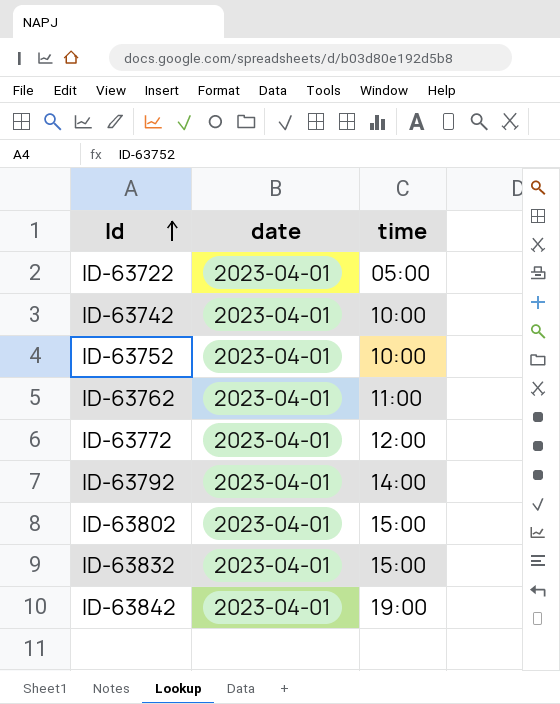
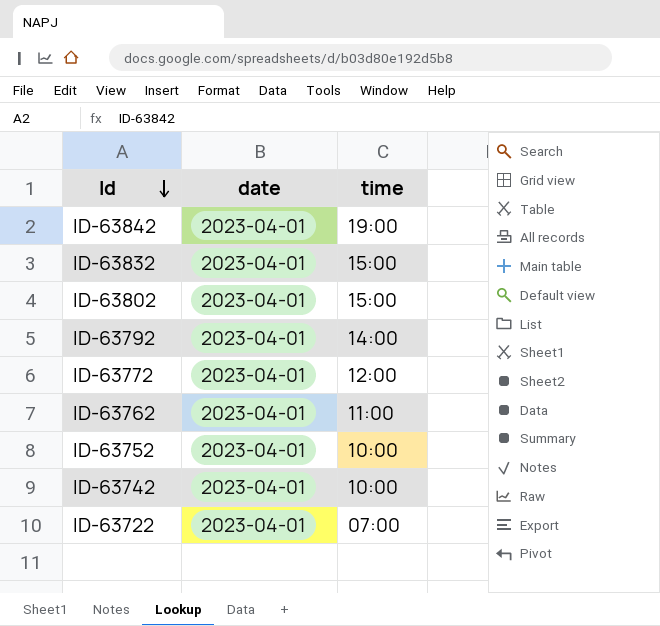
row order: Id ascending -> Id descending
ID-63722 | time: 05:00 -> 07:00

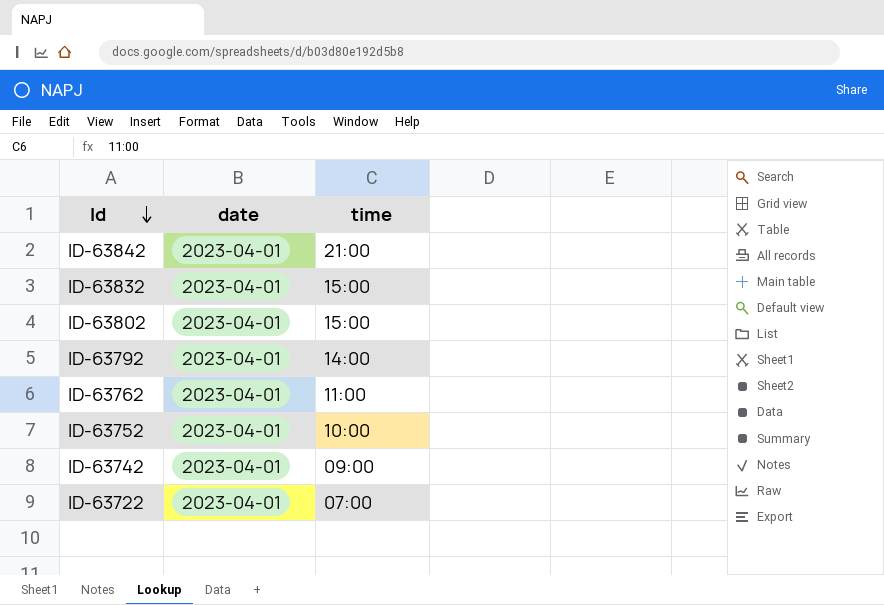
row ID-63772: 2023-04-01 | 12:00 -> none
ID-63842 | time: 19:00 -> 21:00
ID-63742 | time: 10:00 -> 09:00

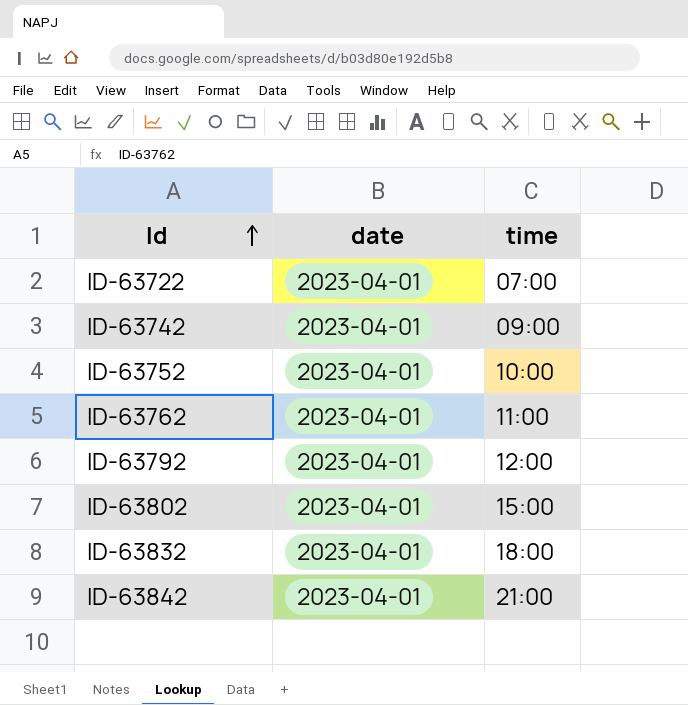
row order: Id descending -> Id ascending
ID-63792 | time: 14:00 -> 12:00
ID-63832 | time: 15:00 -> 18:00

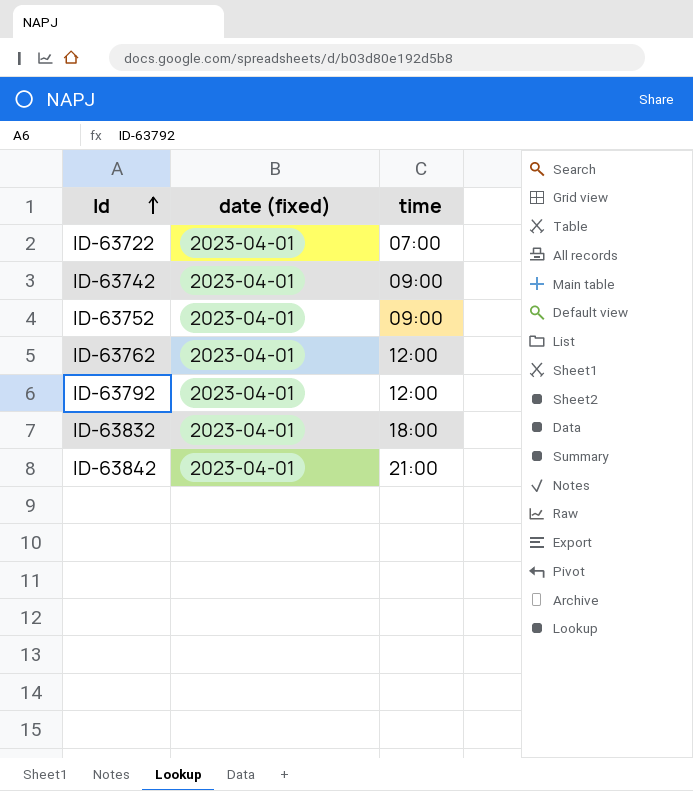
column name: date -> date (fixed)
row ID-63802: 2023-04-01 | 15:00 -> none
ID-63752 | time: 10:00 -> 09:00
ID-63762 | time: 11:00 -> 12:00

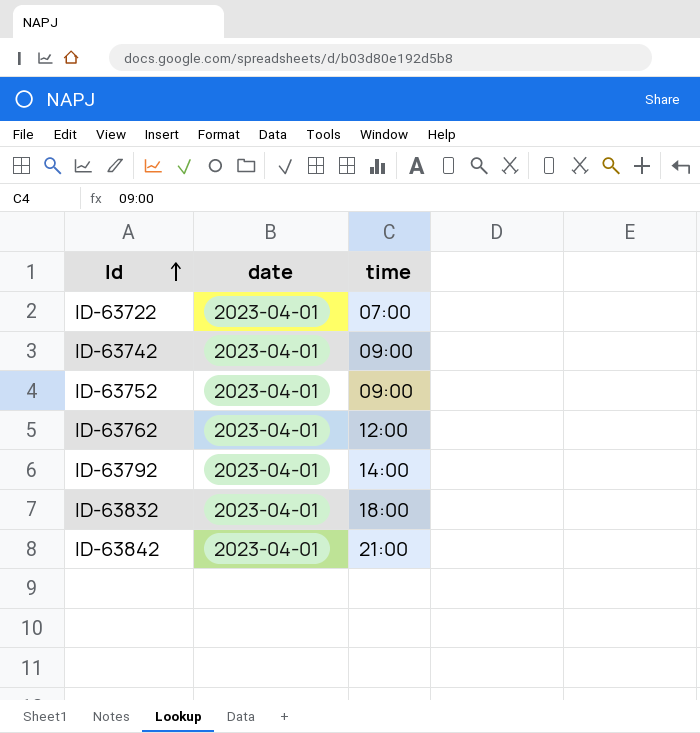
column name: date (fixed) -> date
ID-63792 | time: 12:00 -> 14:00

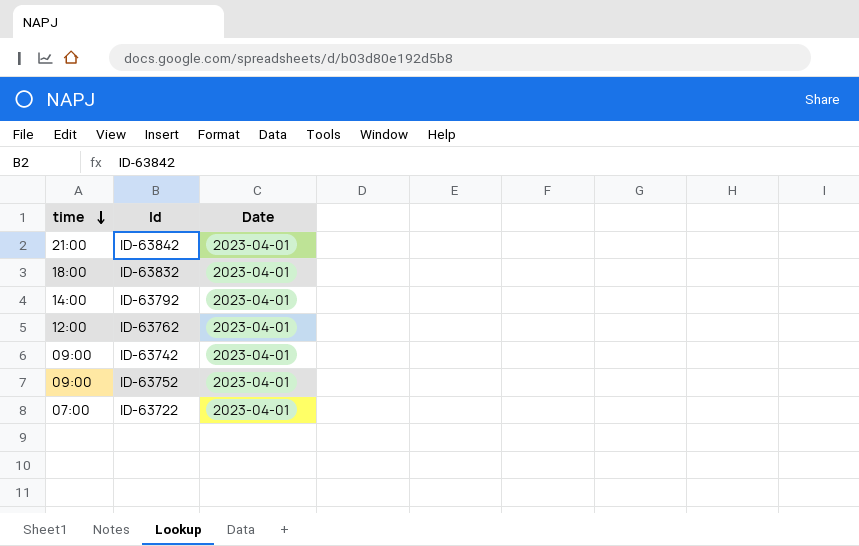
row order: Id ascending -> time descending
column time | position: 3 -> 1
column name: date -> Date

